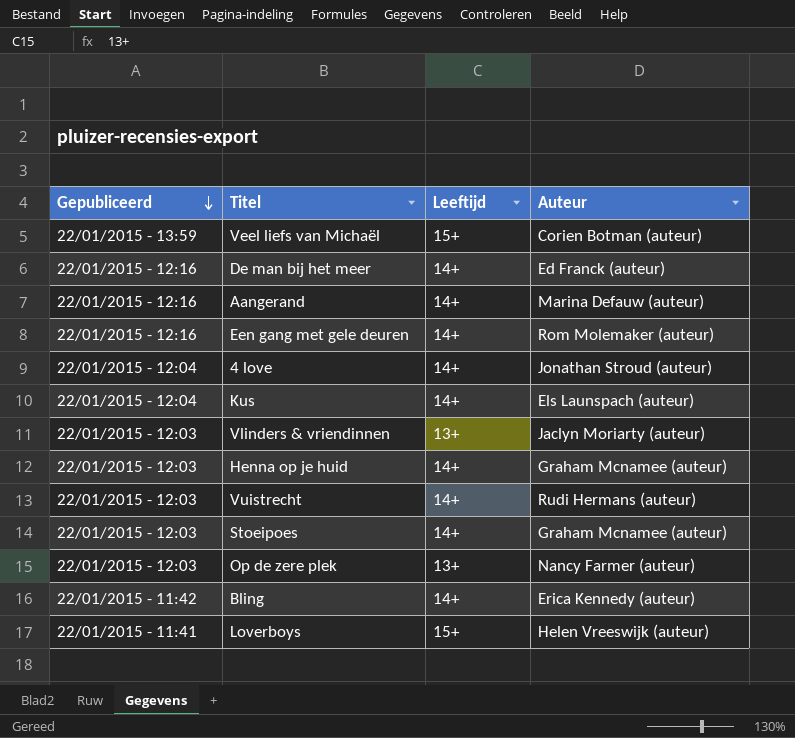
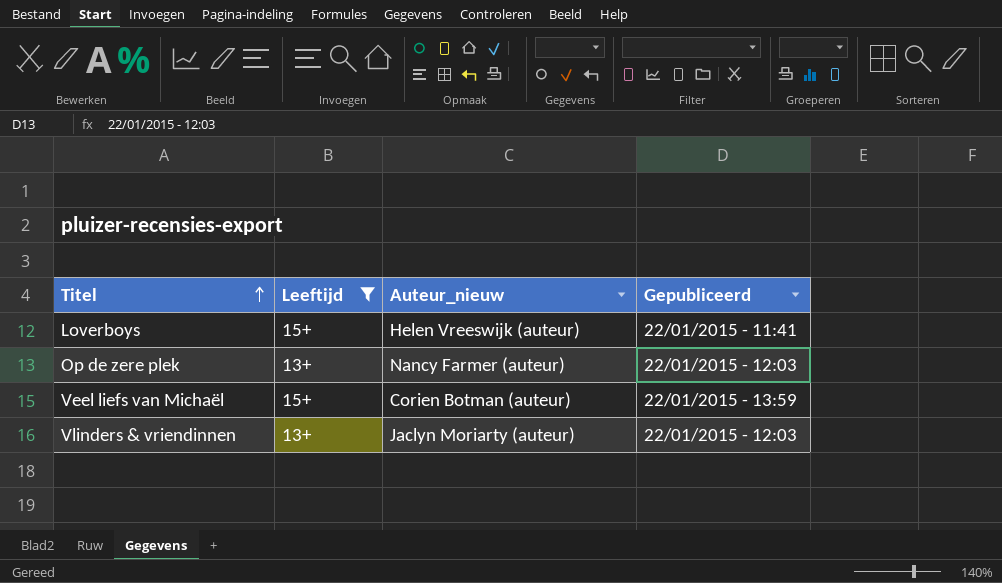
filter: none -> Leeftijd != 14+
row order: Gepubliceerd descending -> Titel ascending
column name: Auteur -> Auteur_nieuw
column Gepubliceerd | position: 1 -> 4

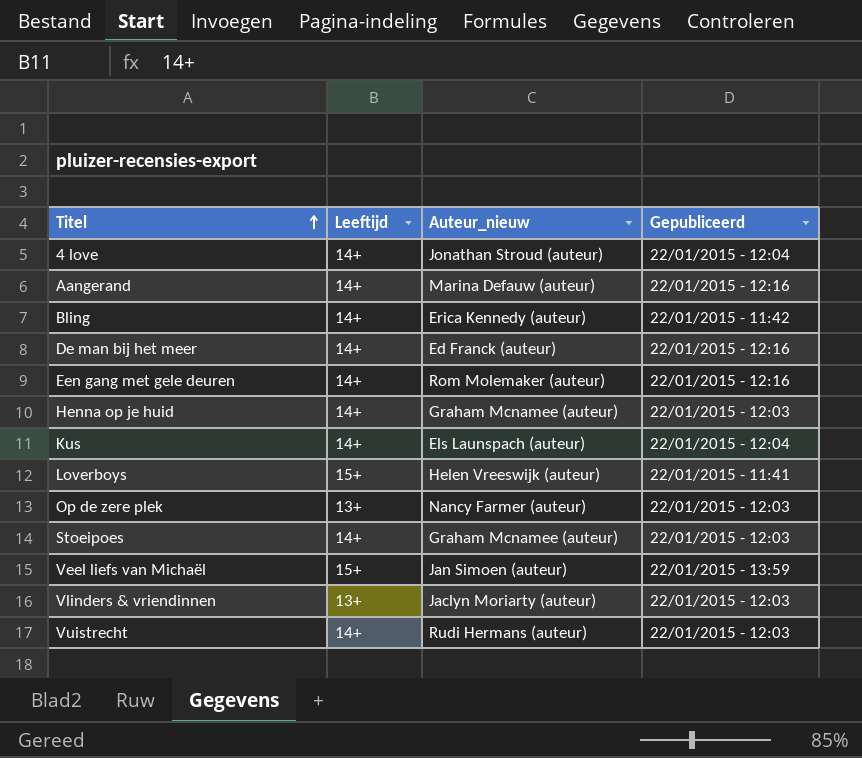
filter: Leeftijd != 14+ -> none
Veel liefs van Michaël | Auteur_nieuw: Corien Botman (auteur) -> Jan Simoen (auteur)

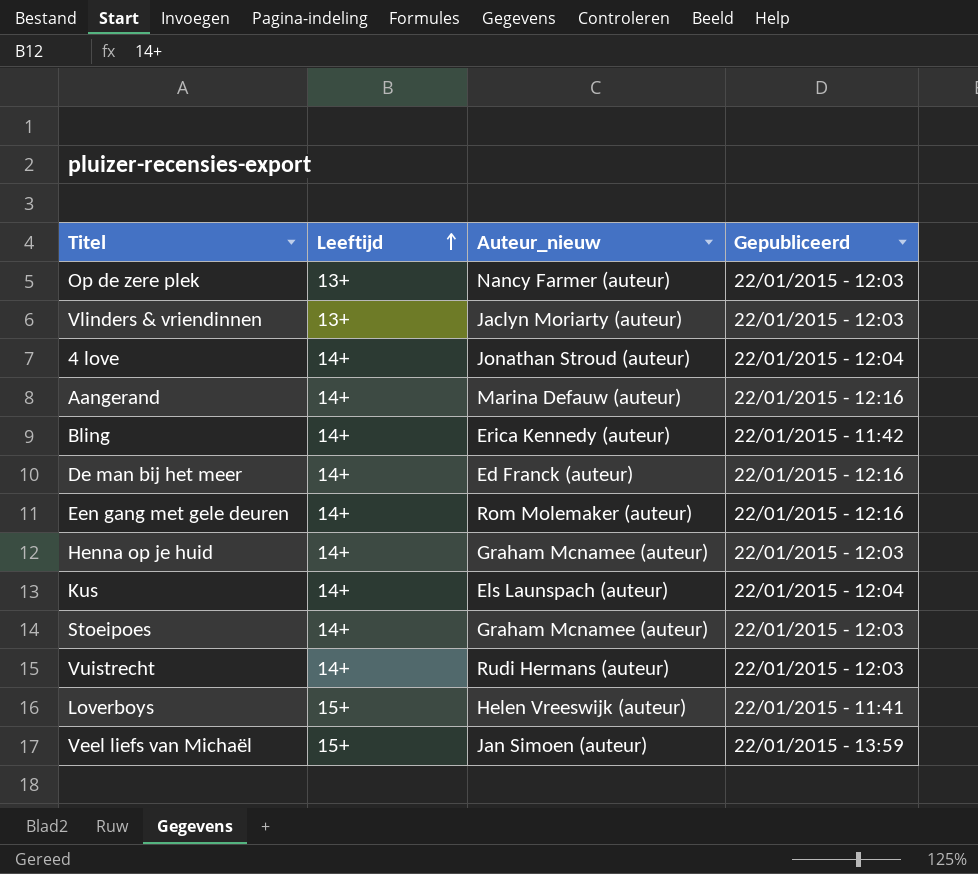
row order: Titel ascending -> Leeftijd ascending

